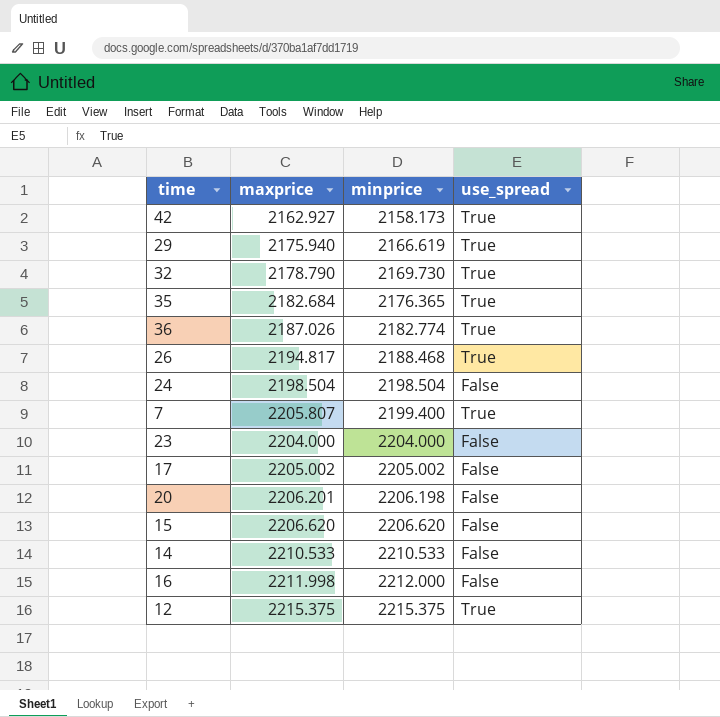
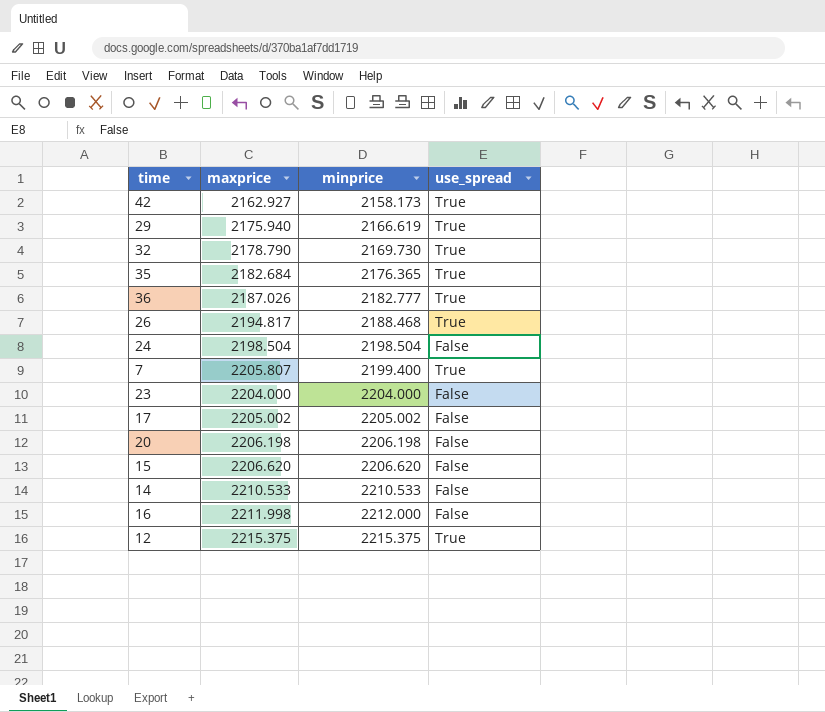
36 | minprice: 2182.774 -> 2182.777
20 | maxprice: 2206.201 -> 2206.198

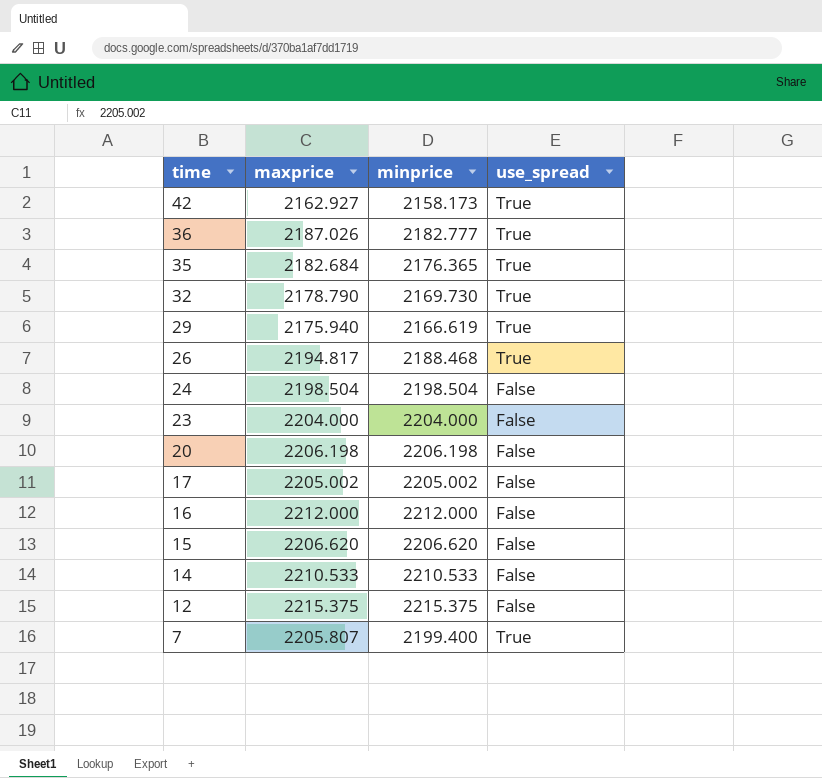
row order: minprice ascending -> time descending
16 | maxprice: 2211.998 -> 2212.000
12 | use_spread: True -> False

